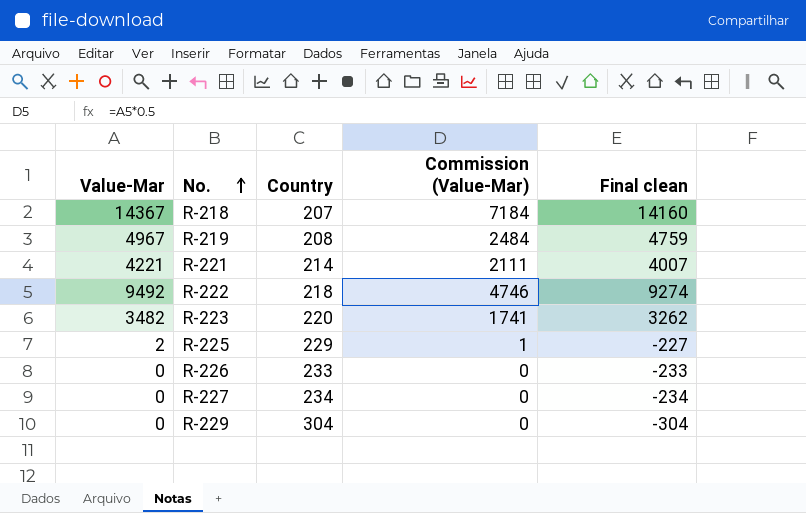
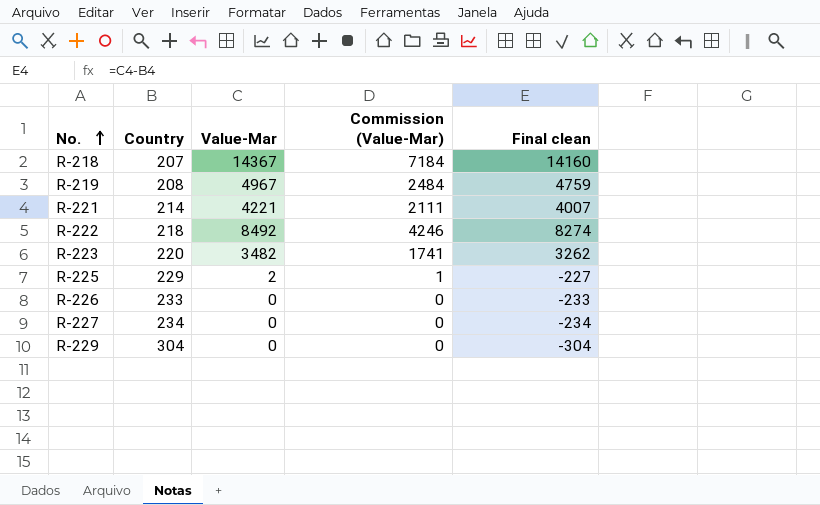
column Value-Mar | position: 1 -> 3
R-222 | Value-Mar: 9492 -> 8492
R-222 | Commission (Value-Mar): 4746 -> 4246
R-222 | Final clean: 9274 -> 8274

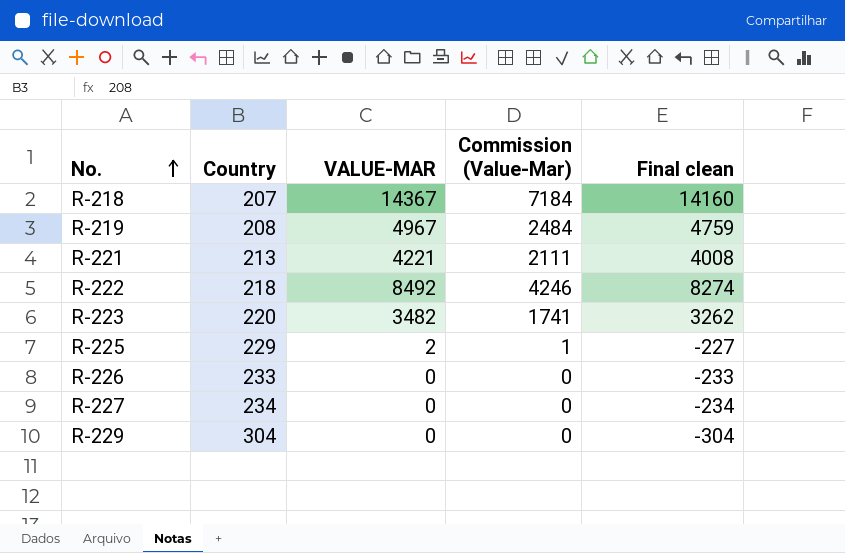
column name: Value-Mar -> VALUE-MAR
R-221 | Country: 214 -> 213
R-221 | Final clean: 4007 -> 4008

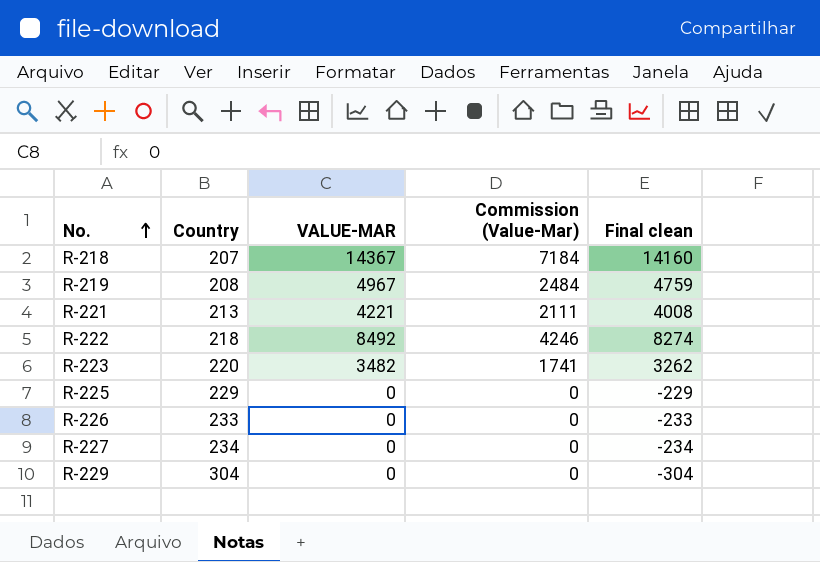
R-225 | VALUE-MAR: 2 -> 0
R-225 | Commission (Value-Mar): 1 -> 0
R-225 | Final clean: -227 -> -229

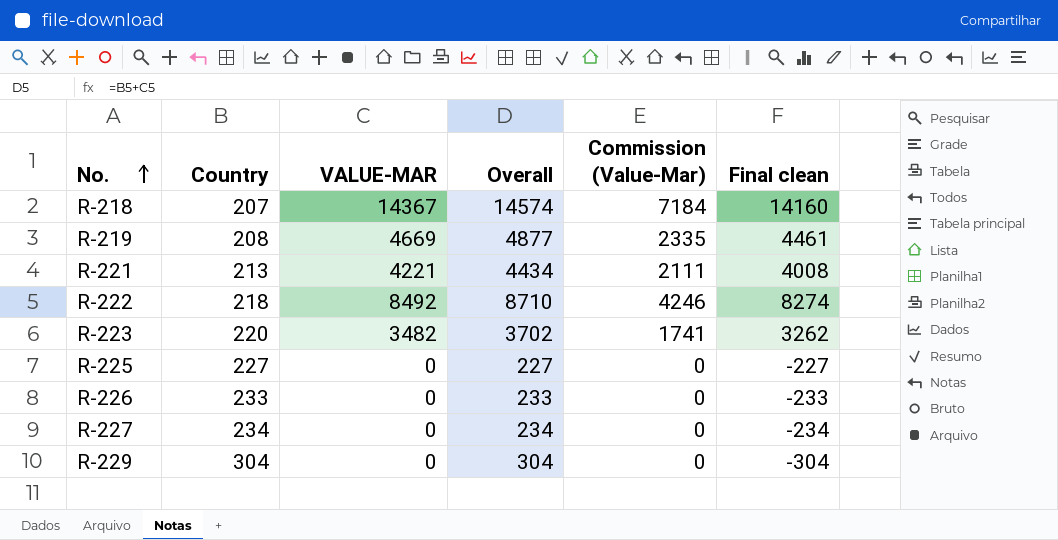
column Overall | formula: none -> [Country] + [VALUE-MAR]
R-219 | VALUE-MAR: 4967 -> 4669
R-219 | Commission (Value-Mar): 2484 -> 2335
R-219 | Final clean: 4759 -> 4461
R-225 | Country: 229 -> 227
R-225 | Final clean: -229 -> -227

